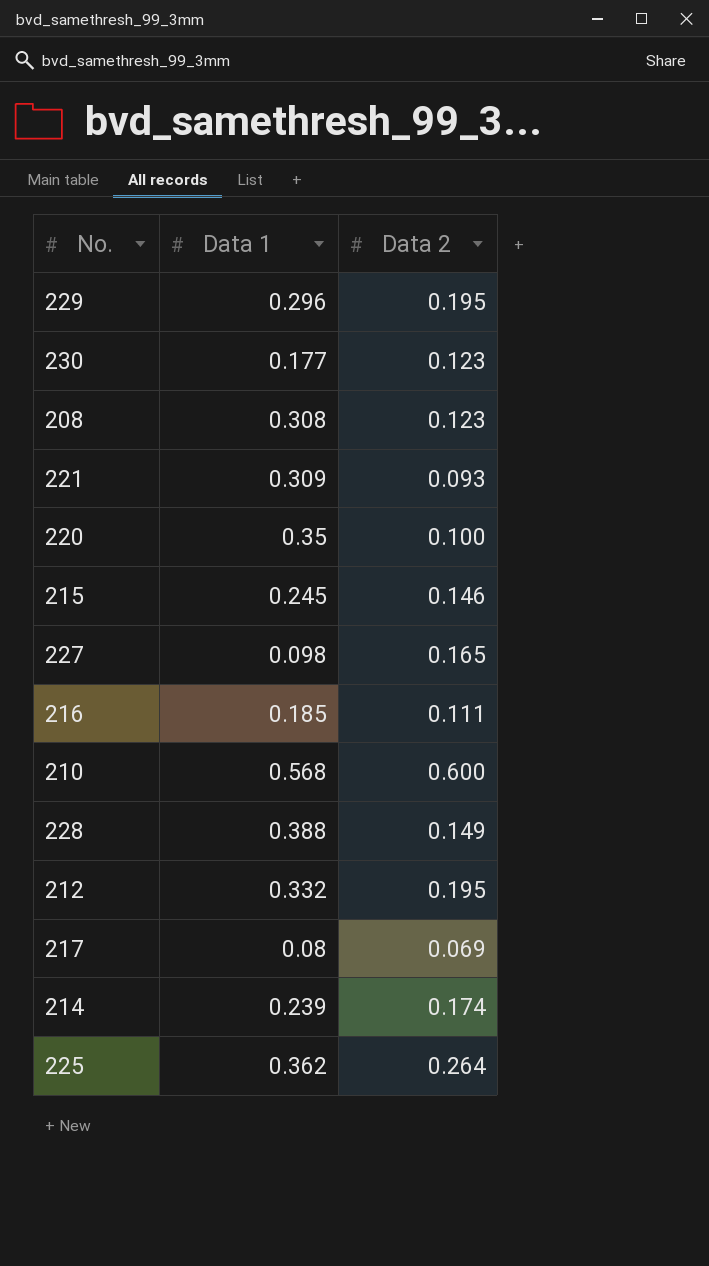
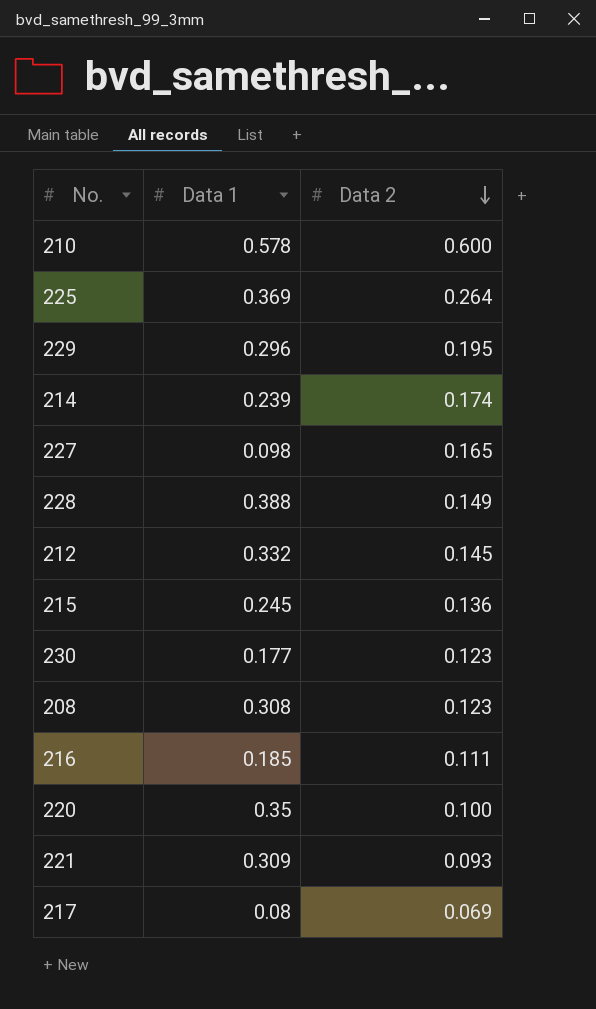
row order: none -> Data 2 descending
210 | Data 1: 0.568 -> 0.578
225 | Data 1: 0.362 -> 0.369
212 | Data 2: 0.195 -> 0.145
215 | Data 2: 0.146 -> 0.136

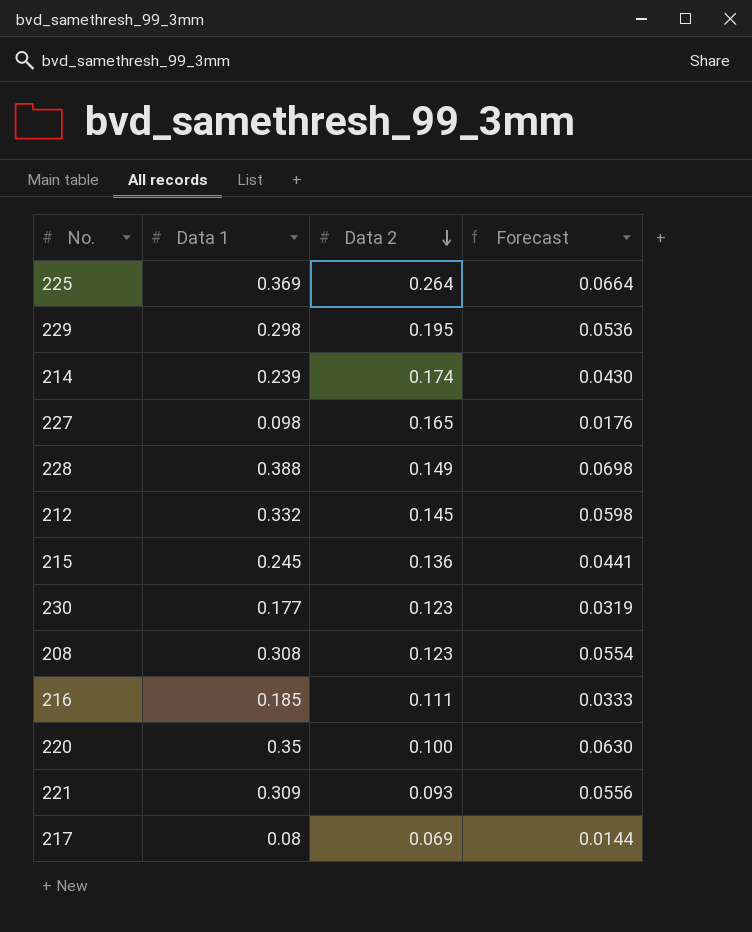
column Forecast | formula: none -> [Data 1] * 0.18
row 210: 0.578 | 0.600 -> none
229 | Data 1: 0.296 -> 0.298

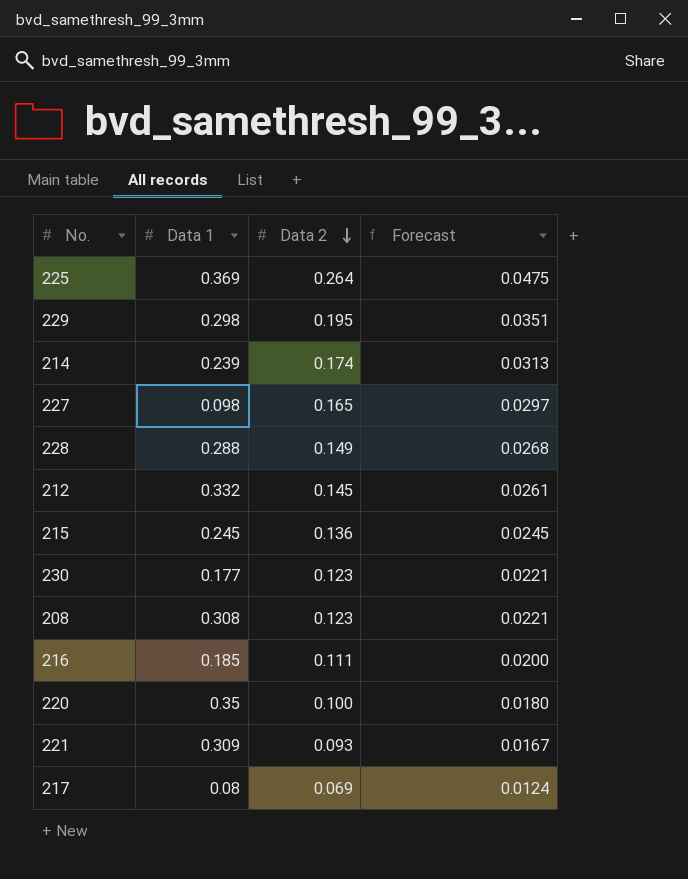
column Forecast | formula: [Data 1] * 0.18 -> [Data 2] * 0.18
228 | Data 1: 0.388 -> 0.288

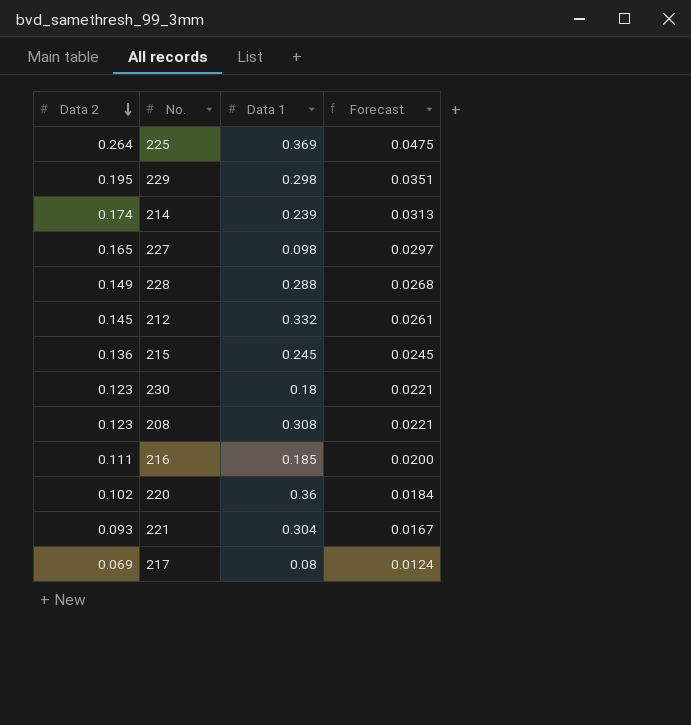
column Data 2 | position: 3 -> 1
230 | Data 1: 0.177 -> 0.18
220 | Data 2: 0.100 -> 0.102
220 | Data 1: 0.35 -> 0.36
220 | Forecast: 0.0180 -> 0.0184
221 | Data 1: 0.309 -> 0.304

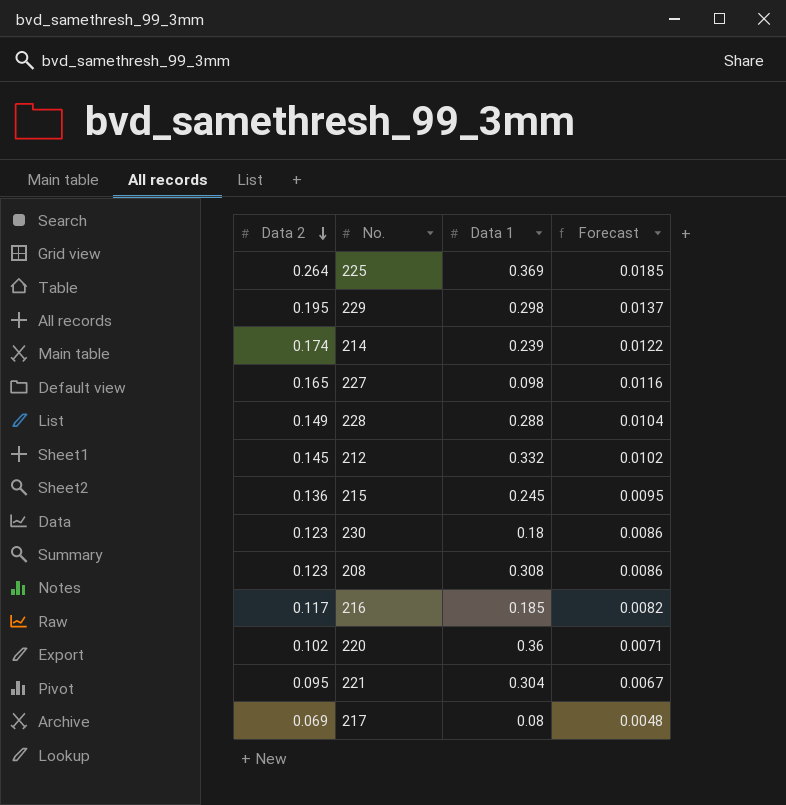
column Forecast | formula: [Data 2] * 0.18 -> [Data 2] * 0.07
216 | Data 2: 0.111 -> 0.117
221 | Data 2: 0.093 -> 0.095

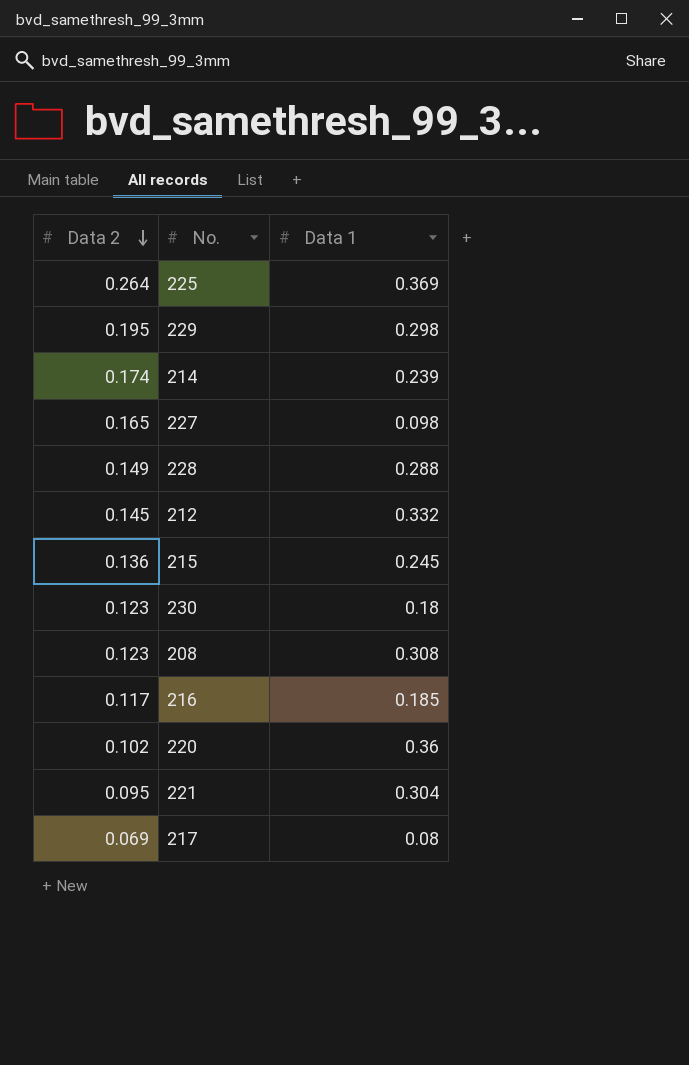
column Forecast | formula: [Data 2] * 0.07 -> none

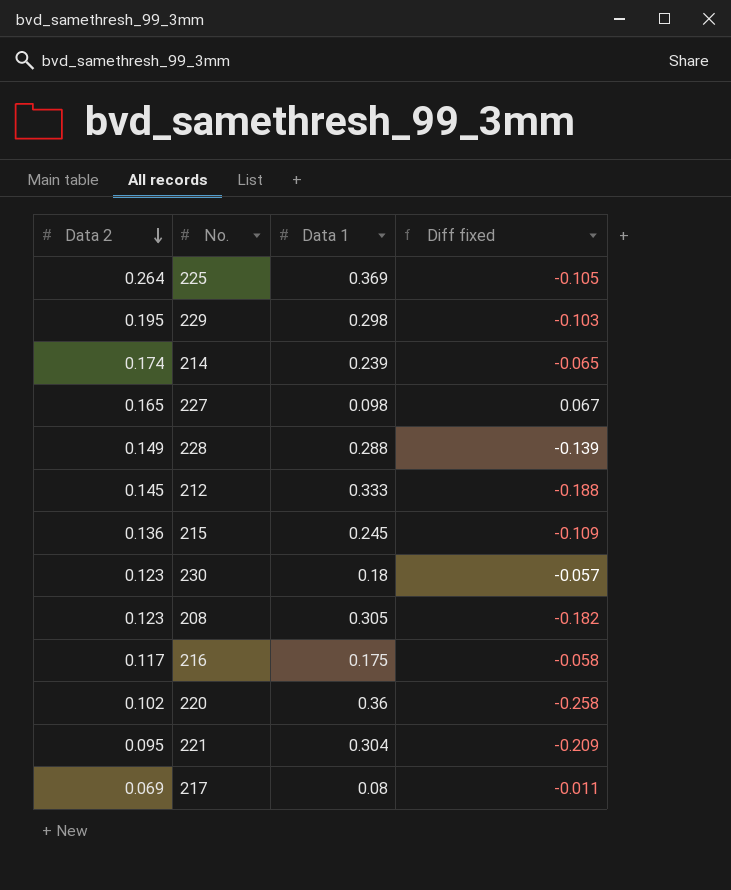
column Diff fixed | formula: none -> [Data 2] - [Data 1]
212 | Data 1: 0.332 -> 0.333
208 | Data 1: 0.308 -> 0.305
216 | Data 1: 0.185 -> 0.175

